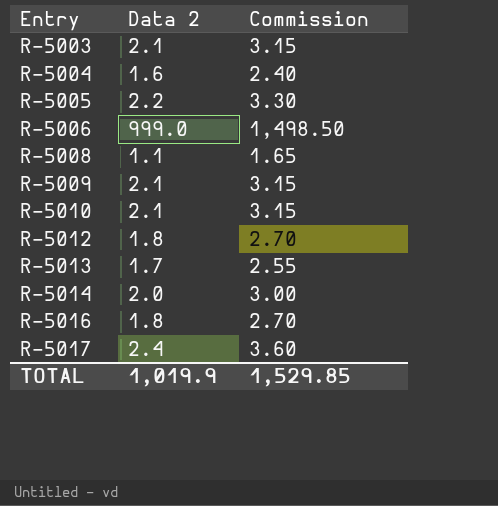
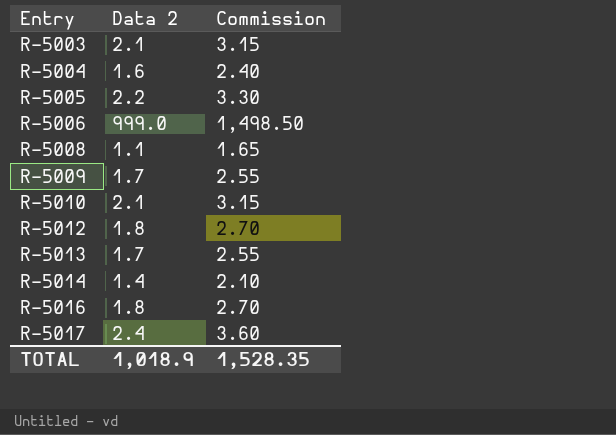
R-5009 | Data 2: 2.1 -> 1.7
R-5009 | Commission: 3.15 -> 2.55
R-5014 | Data 2: 2.0 -> 1.4
R-5014 | Commission: 3.00 -> 2.10
TOTAL | Data 2: 1,019.9 -> 1,018.9
TOTAL | Commission: 1,529.85 -> 1,528.35

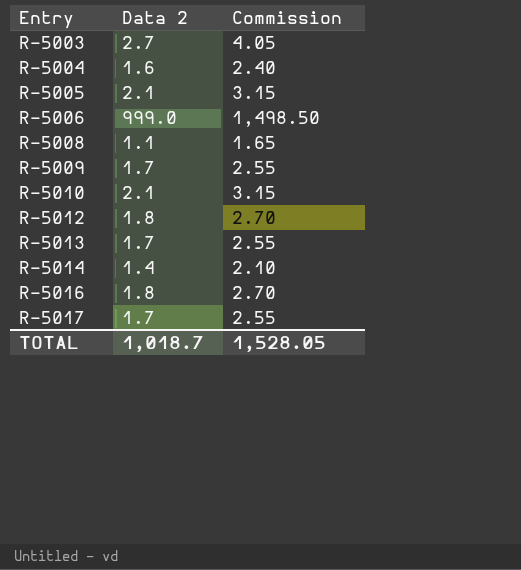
R-5003 | Data 2: 2.1 -> 2.7
R-5003 | Commission: 3.15 -> 4.05
R-5005 | Data 2: 2.2 -> 2.1
R-5005 | Commission: 3.30 -> 3.15
R-5017 | Data 2: 2.4 -> 1.7
R-5017 | Commission: 3.60 -> 2.55
TOTAL | Data 2: 1,018.9 -> 1,018.7
TOTAL | Commission: 1,528.35 -> 1,528.05

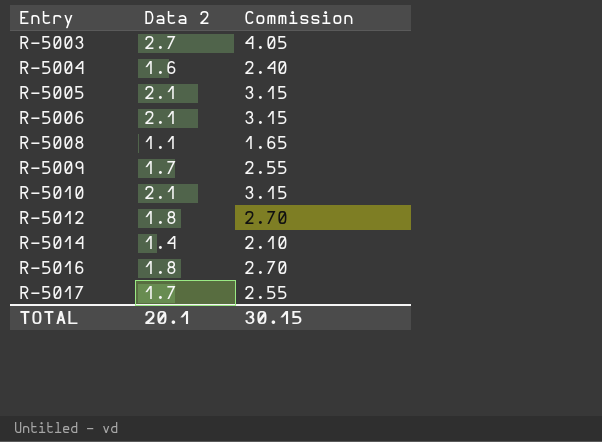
row R-5013: 1.7 | 2.55 -> none
R-5006 | Data 2: 999.0 -> 2.1
R-5006 | Commission: 1,498.50 -> 3.15
TOTAL | Data 2: 1,018.7 -> 20.1
TOTAL | Commission: 1,528.05 -> 30.15

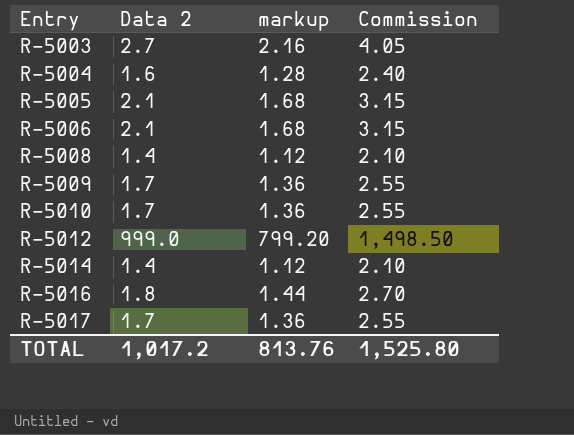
column markup | formula: none -> [Data 2] * 0.8
R-5008 | Data 2: 1.1 -> 1.4
R-5008 | Commission: 1.65 -> 2.10
R-5010 | Data 2: 2.1 -> 1.7
R-5010 | Commission: 3.15 -> 2.55
R-5012 | Data 2: 1.8 -> 999.0
R-5012 | Commission: 2.70 -> 1,498.50
TOTAL | Data 2: 20.1 -> 1,017.2
TOTAL | Commission: 30.15 -> 1,525.80

